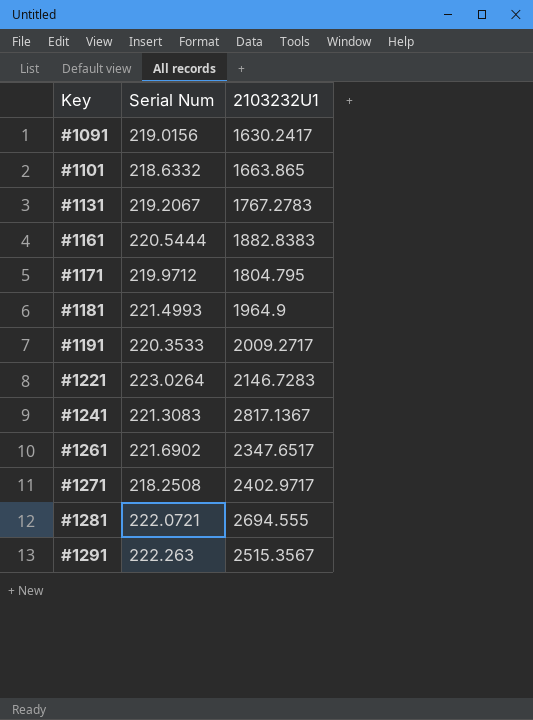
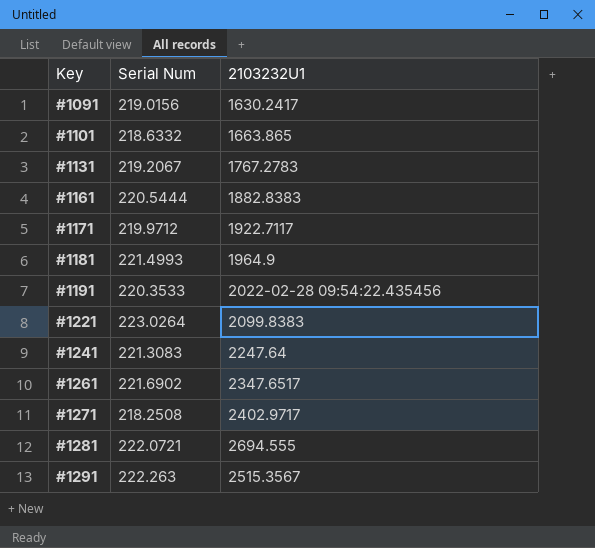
#1171 | 2103232U1: 1804.795 -> 1922.7117
#1191 | 2103232U1: 2009.2717 -> 2022-02-28 09:54:22.435456
#1221 | 2103232U1: 2146.7283 -> 2099.8383
#1241 | 2103232U1: 2817.1367 -> 2247.64

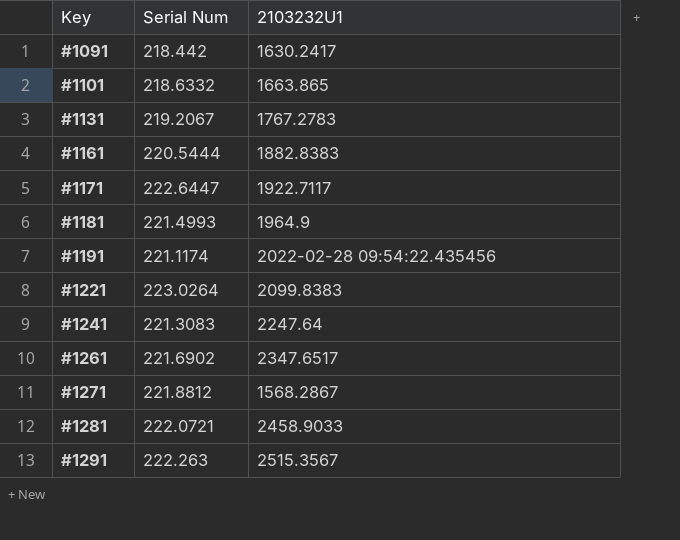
#1091 | Serial Num: 219.0156 -> 218.442
#1171 | Serial Num: 219.9712 -> 222.6447
#1191 | Serial Num: 220.3533 -> 221.1174
#1271 | Serial Num: 218.2508 -> 221.8812
#1271 | 2103232U1: 2402.9717 -> 1568.2867
#1281 | 2103232U1: 2694.555 -> 2458.9033

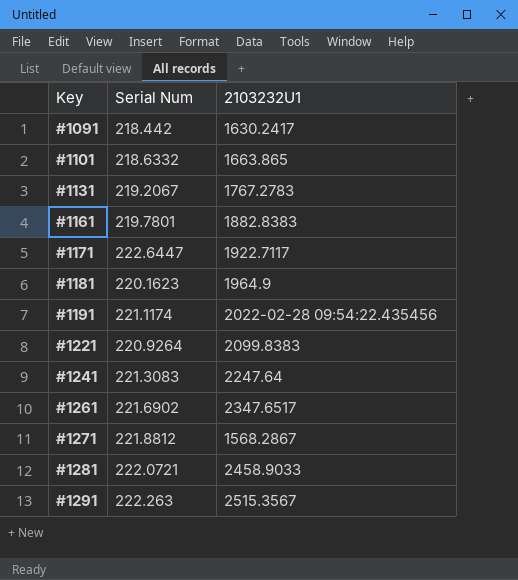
#1161 | Serial Num: 220.5444 -> 219.7801
#1181 | Serial Num: 221.4993 -> 220.1623
#1221 | Serial Num: 223.0264 -> 220.9264

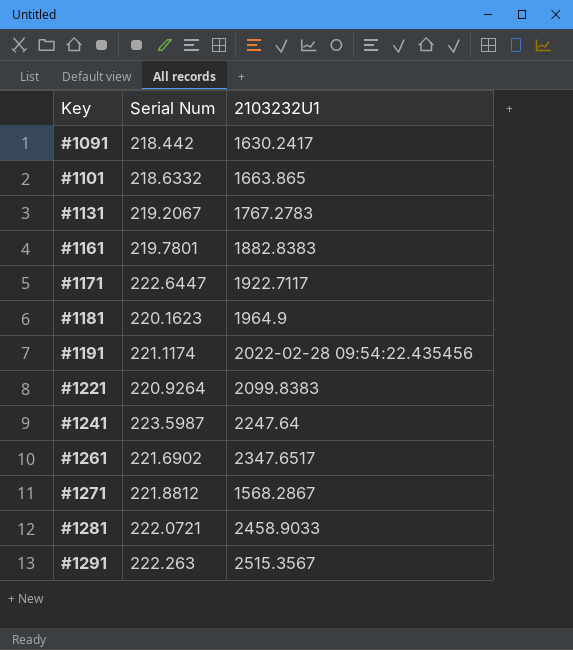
#1241 | Serial Num: 221.3083 -> 223.5987

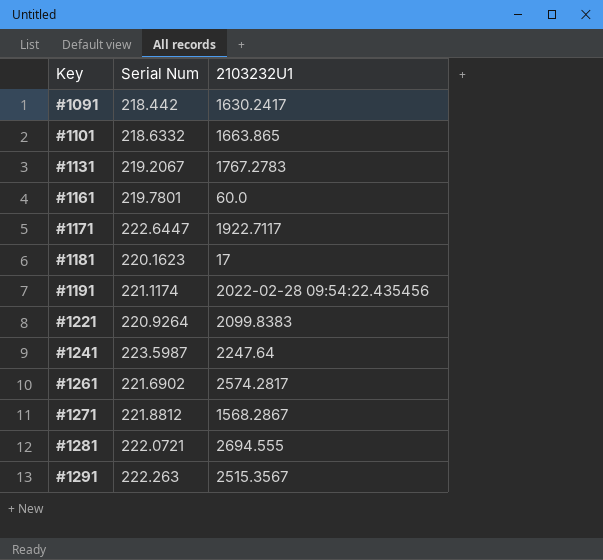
#1161 | 2103232U1: 1882.8383 -> 60.0
#1181 | 2103232U1: 1964.9 -> 17
#1261 | 2103232U1: 2347.6517 -> 2574.2817
#1281 | 2103232U1: 2458.9033 -> 2694.555

